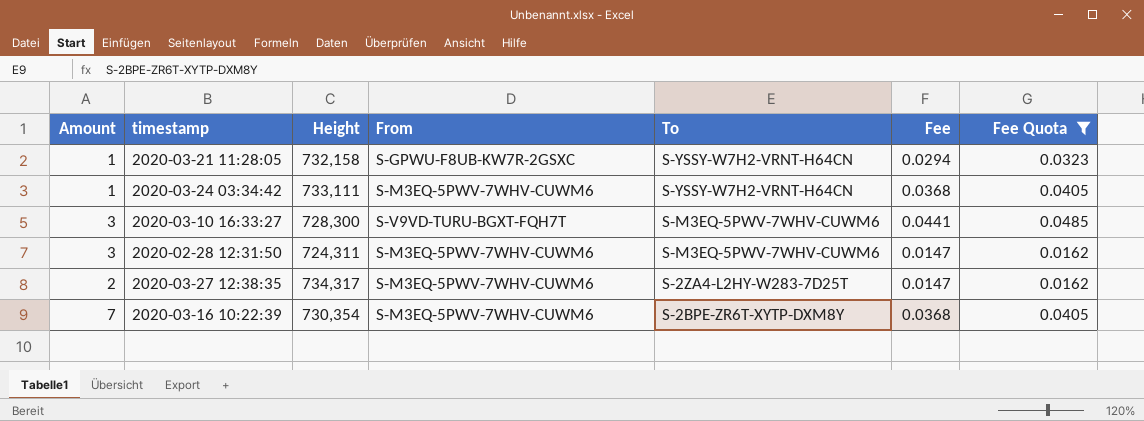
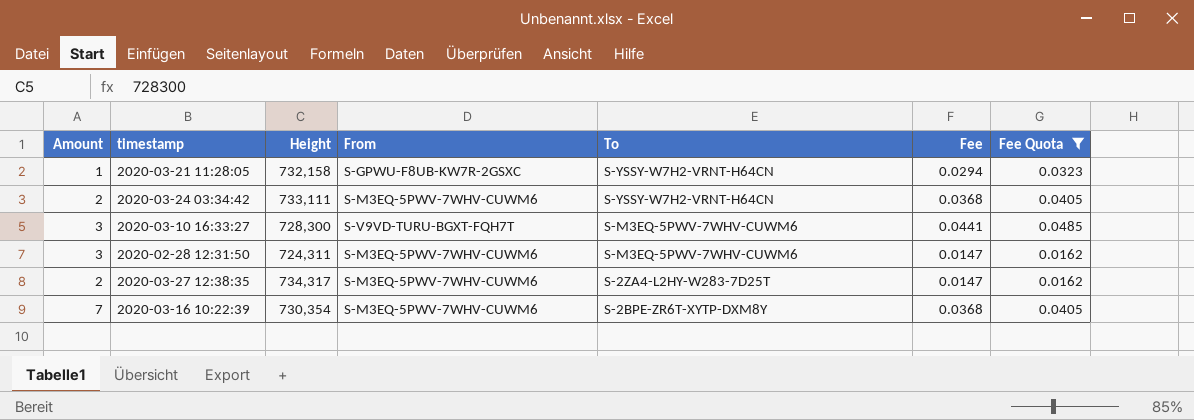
2020-03-24 03:34:42 | Amount: 1 -> 2

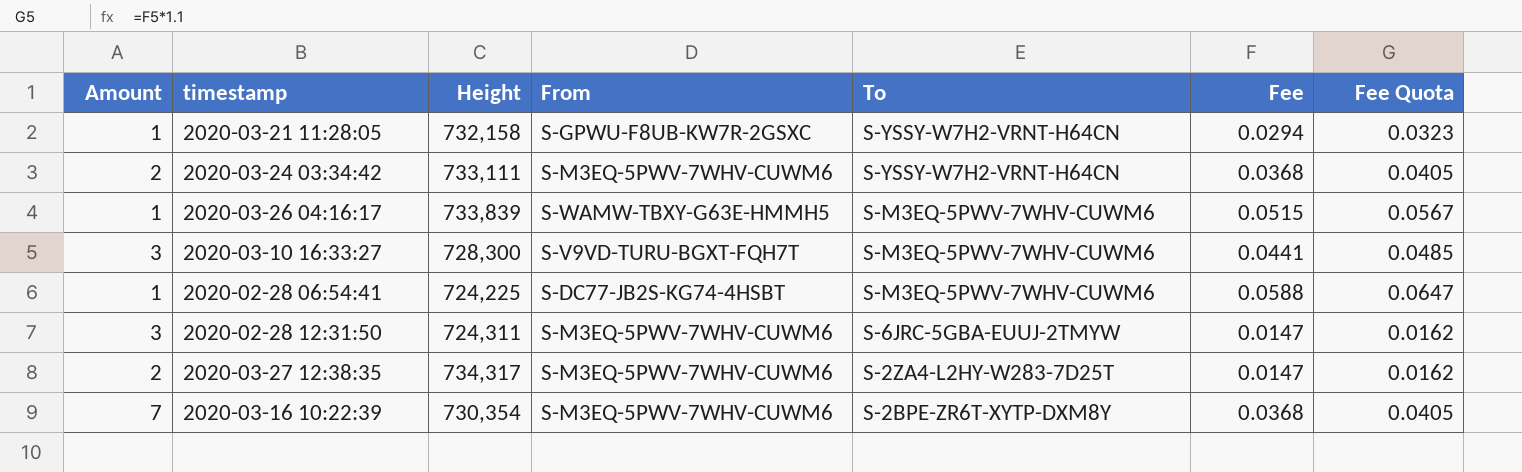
filter: Fee Quota <= 0.0485 -> none
2020-02-28 12:31:50 | To: S-M3EQ-5PWV-7WHV-CUWM6 -> S-6JRC-5GBA-EUUJ-2TMYW

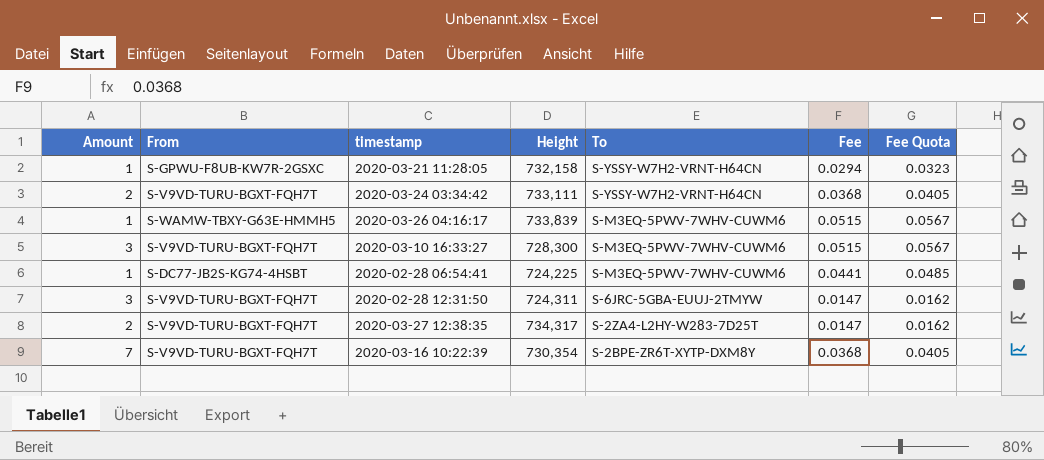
column From | position: 4 -> 2
2020-03-24 03:34:42 | From: S-M3EQ-5PWV-7WHV-CUWM6 -> S-V9VD-TURU-BGXT-FQH7T
2020-03-10 16:33:27 | Fee: 0.0441 -> 0.0515
2020-03-10 16:33:27 | Fee Quota: 0.0485 -> 0.0567
2020-02-28 06:54:41 | Fee: 0.0588 -> 0.0441
2020-02-28 06:54:41 | Fee Quota: 0.0647 -> 0.0485
2020-02-28 12:31:50 | From: S-M3EQ-5PWV-7WHV-CUWM6 -> S-V9VD-TURU-BGXT-FQH7T
2020-03-27 12:38:35 | From: S-M3EQ-5PWV-7WHV-CUWM6 -> S-V9VD-TURU-BGXT-FQH7T
2020-03-16 10:22:39 | From: S-M3EQ-5PWV-7WHV-CUWM6 -> S-V9VD-TURU-BGXT-FQH7T

